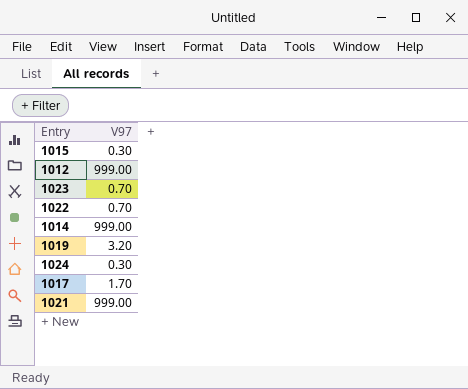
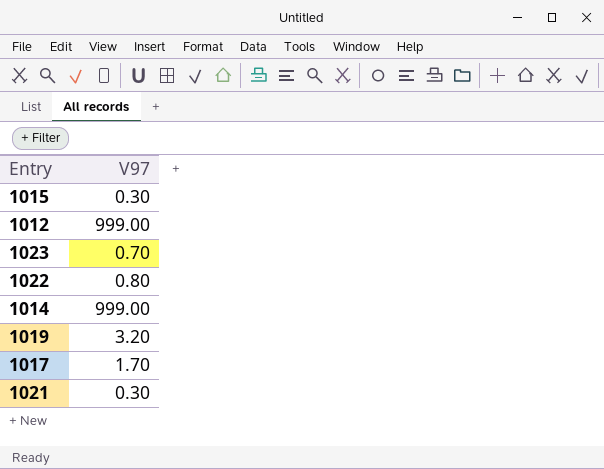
row 1024: 0.30 -> none
1022 | V97: 0.70 -> 0.80
1021 | V97: 999.00 -> 0.30

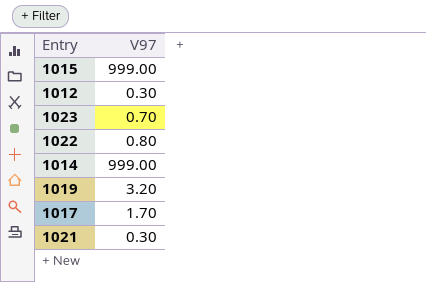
1015 | V97: 0.30 -> 999.00
1012 | V97: 999.00 -> 0.30

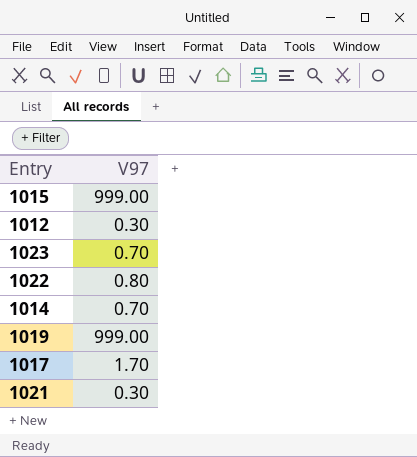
1014 | V97: 999.00 -> 0.70
1019 | V97: 3.20 -> 999.00

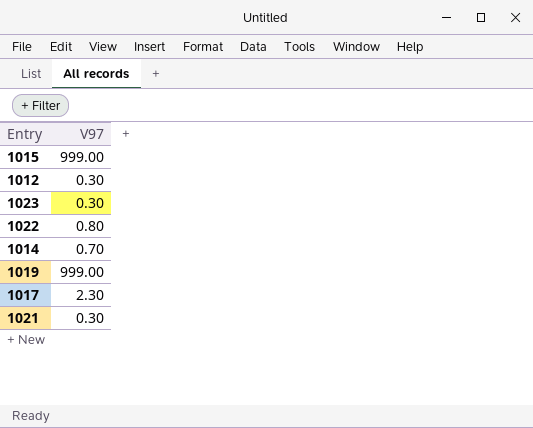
1023 | V97: 0.70 -> 0.30
1017 | V97: 1.70 -> 2.30

